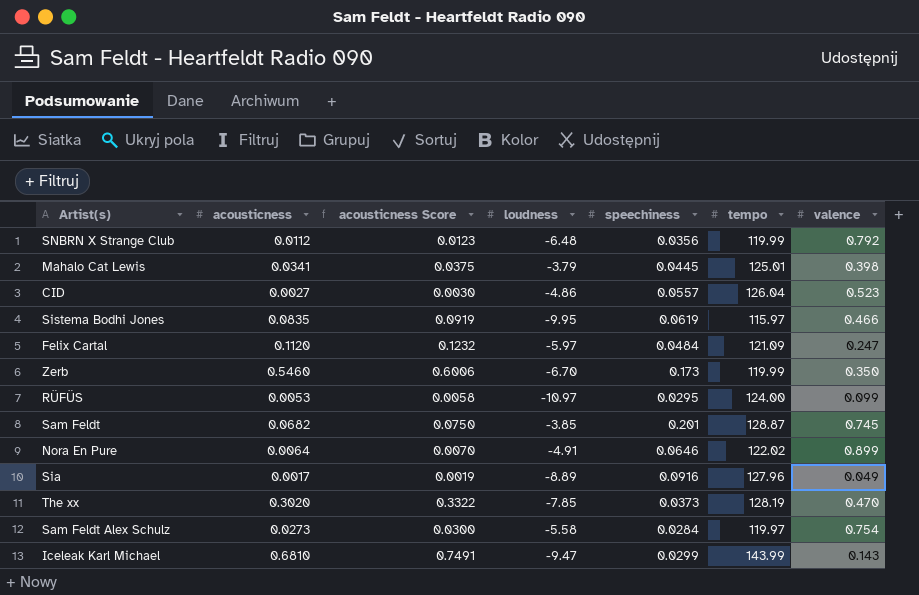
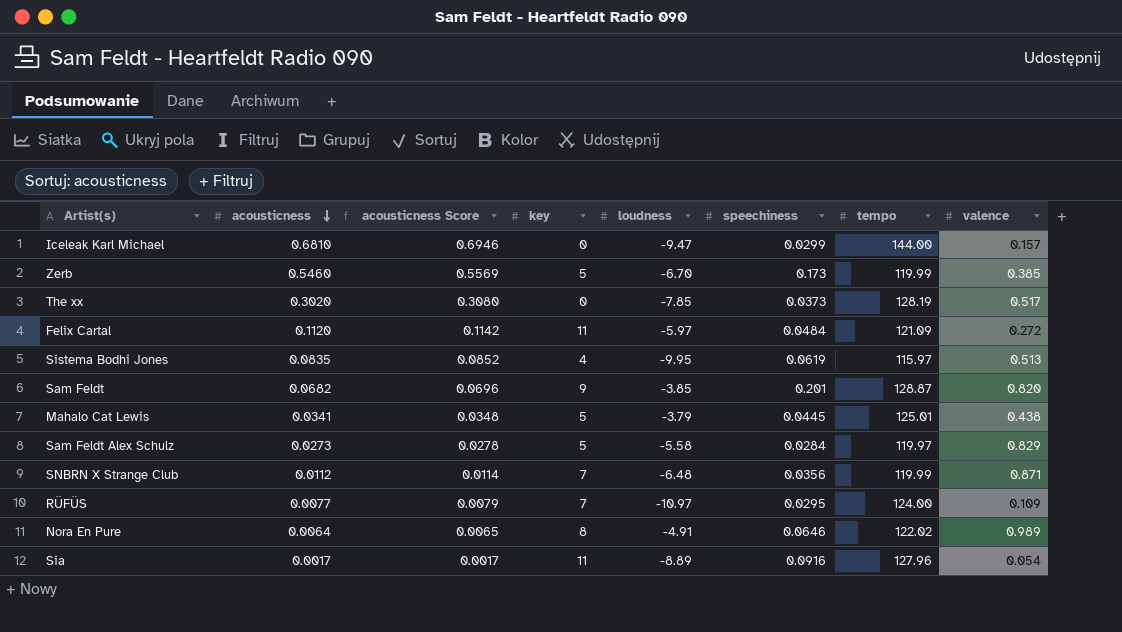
row order: none -> acousticness descending
column acousticness Score | formula: [acousticness] * 1.1 -> [acousticness] * 1.02
column key | position: none -> 4
row CID: 0.0027 | 0.0030 | -4.86 | 0.0557 | 126.04 | 0.523 -> none
Iceleak Karl Michael | tempo: 143.99 -> 144.00
Iceleak Karl Michael | valence: 0.143 -> 0.157
Zerb | valence: 0.350 -> 0.385
The xx | valence: 0.470 -> 0.517
Felix Cartal | valence: 0.247 -> 0.272
Sistema Bodhi Jones | valence: 0.466 -> 0.513
Sam Feldt | valence: 0.745 -> 0.820
Mahalo Cat Lewis | valence: 0.398 -> 0.438
Sam Feldt Alex Schulz | valence: 0.754 -> 0.829
SNBRN X Strange Club | valence: 0.792 -> 0.871
RÜFÜS | acousticness: 0.0053 -> 0.0077
RÜFÜS | valence: 0.099 -> 0.109
Nora En Pure | valence: 0.899 -> 0.989
Sia | valence: 0.049 -> 0.054

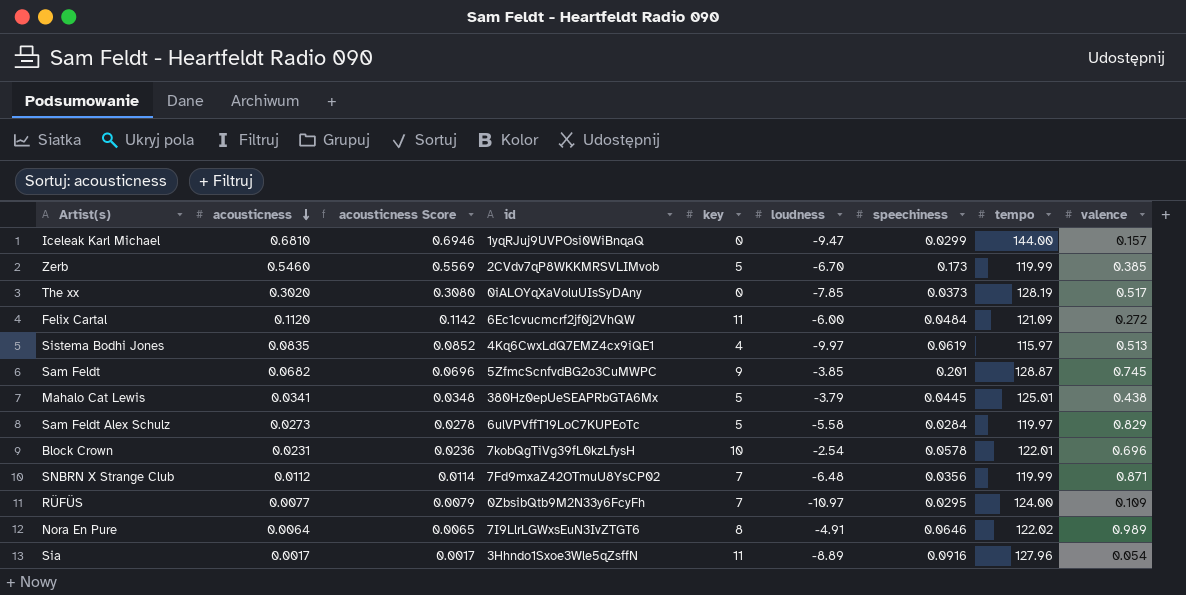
column id | position: none -> 4
Felix Cartal | loudness: -5.97 -> -6.00
Sistema Bodhi Jones | loudness: -9.95 -> -9.97
Sam Feldt | valence: 0.820 -> 0.745
row Block Crown: none -> 0.0231 | 0.0236 | 7kobQgTiVg39fL0kzLfysH | 10 | -2.54 | 0.0578 | 122.01 | 0.696

